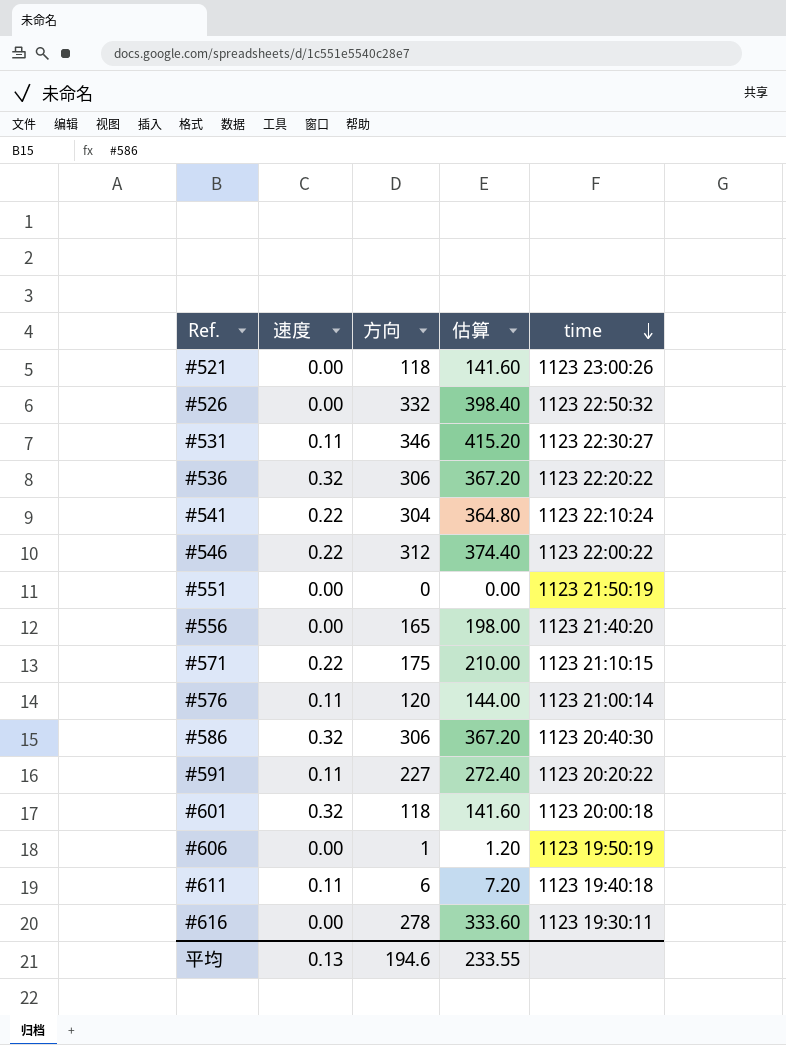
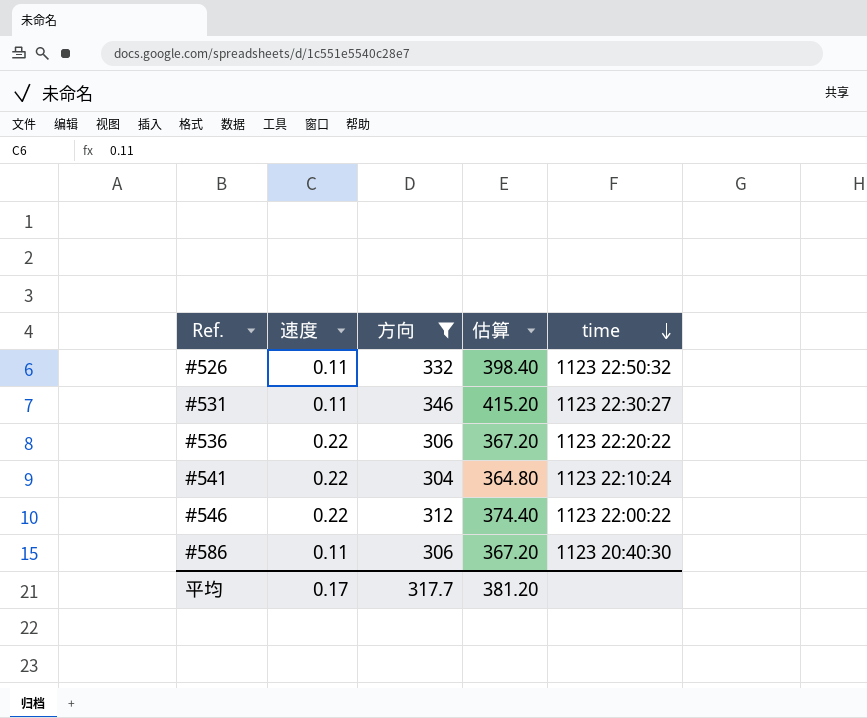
filter: none -> 方向 >= 304
#526 | 速度: 0.00 -> 0.11
#536 | 速度: 0.32 -> 0.22
#586 | 速度: 0.32 -> 0.11
平均 | 速度: 0.13 -> 0.17
平均 | 方向: 194.6 -> 317.7
平均 | 估算: 233.55 -> 381.20

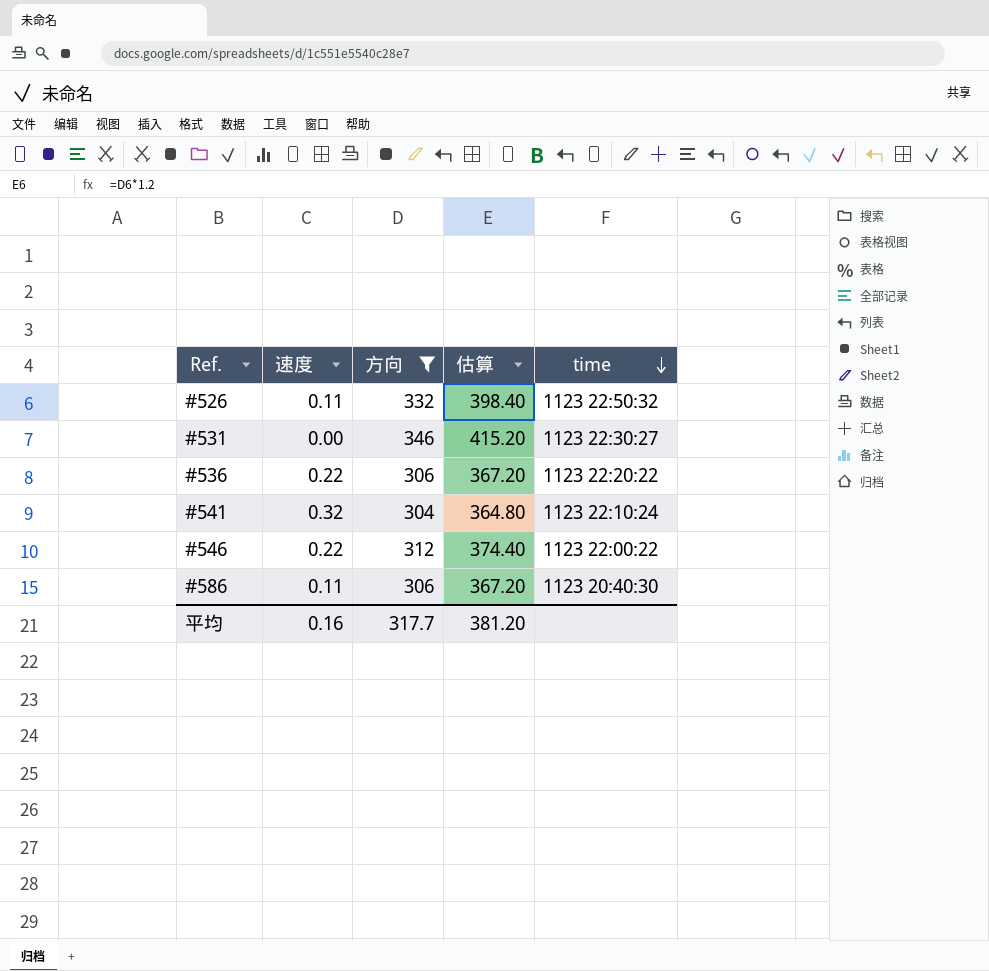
#531 | 速度: 0.11 -> 0.00
#541 | 速度: 0.22 -> 0.32
平均 | 速度: 0.17 -> 0.16

